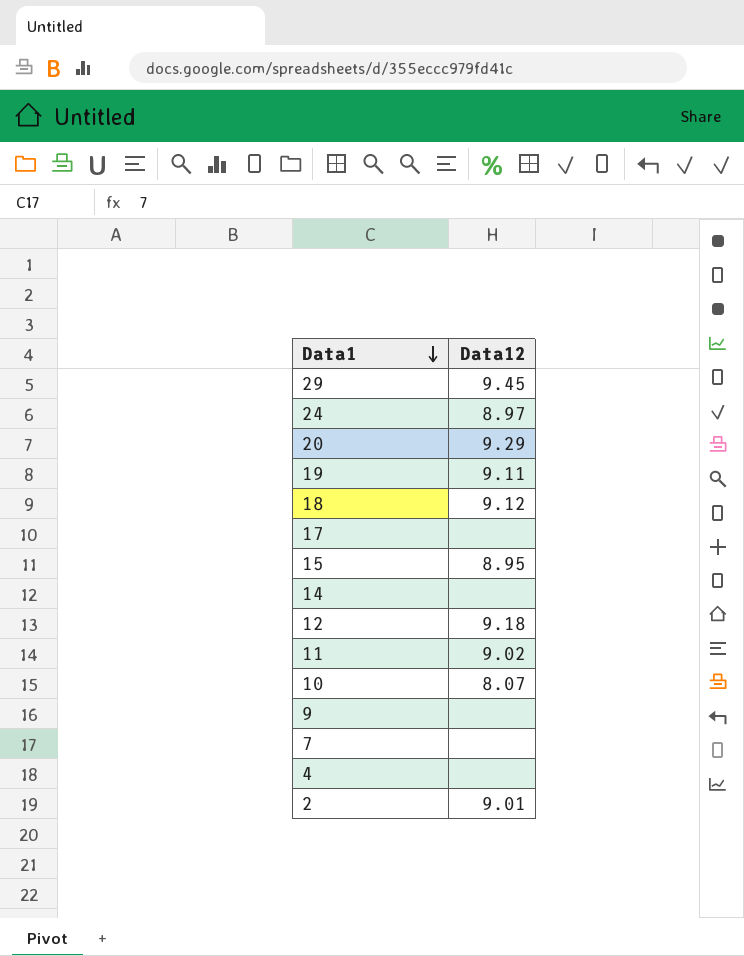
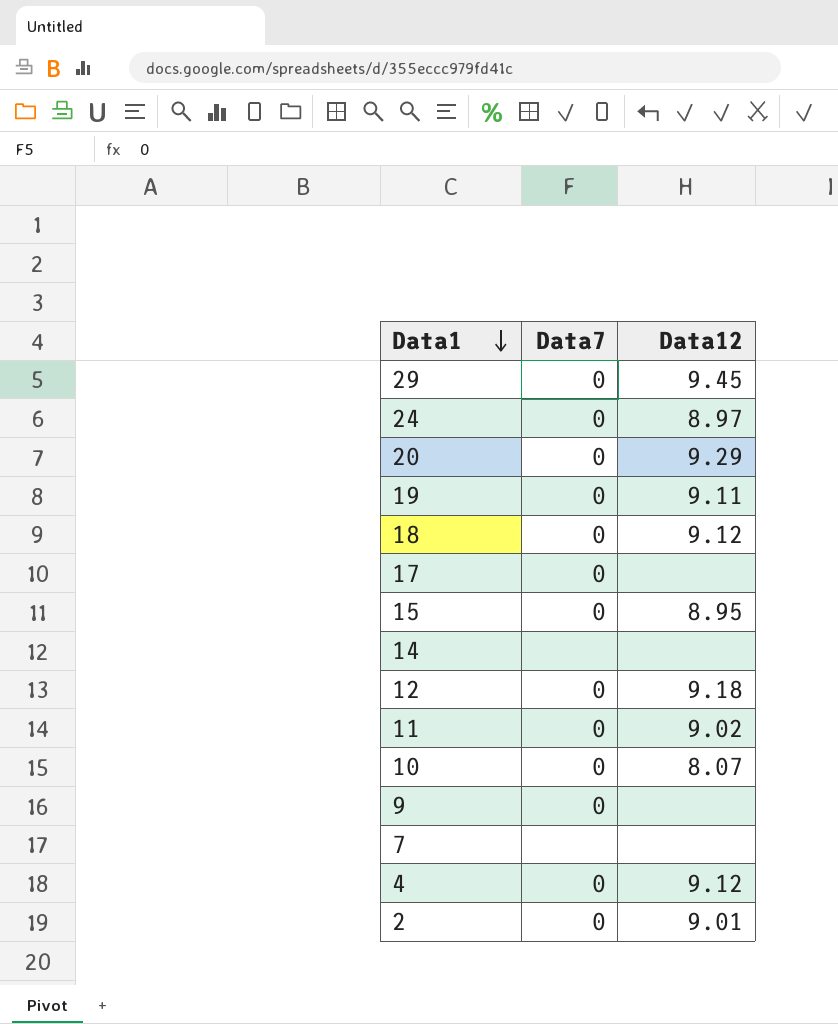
column Data7 | position: none -> 2
4 | Data12: none -> 9.12

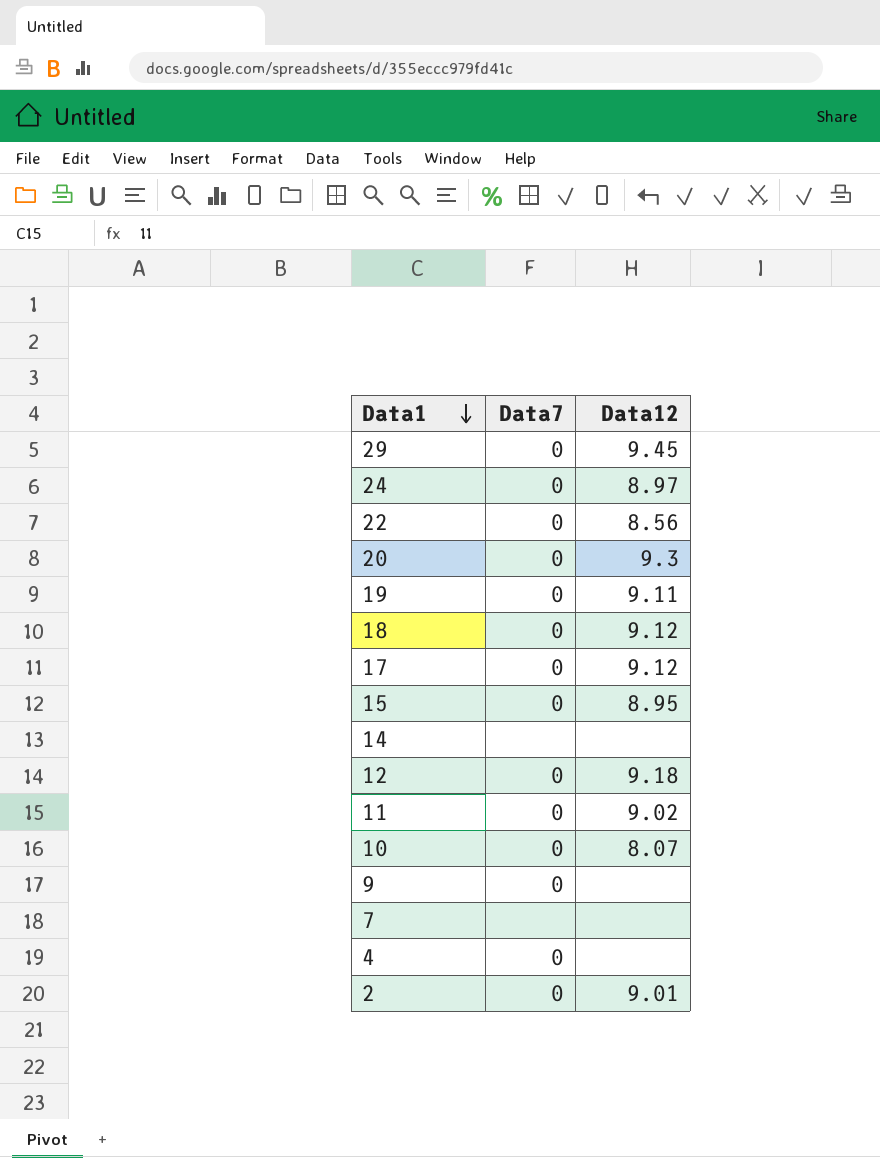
row 22: none -> 0 | 8.56
20 | Data12: 9.29 -> 9.3
17 | Data12: none -> 9.12
4 | Data12: 9.12 -> none

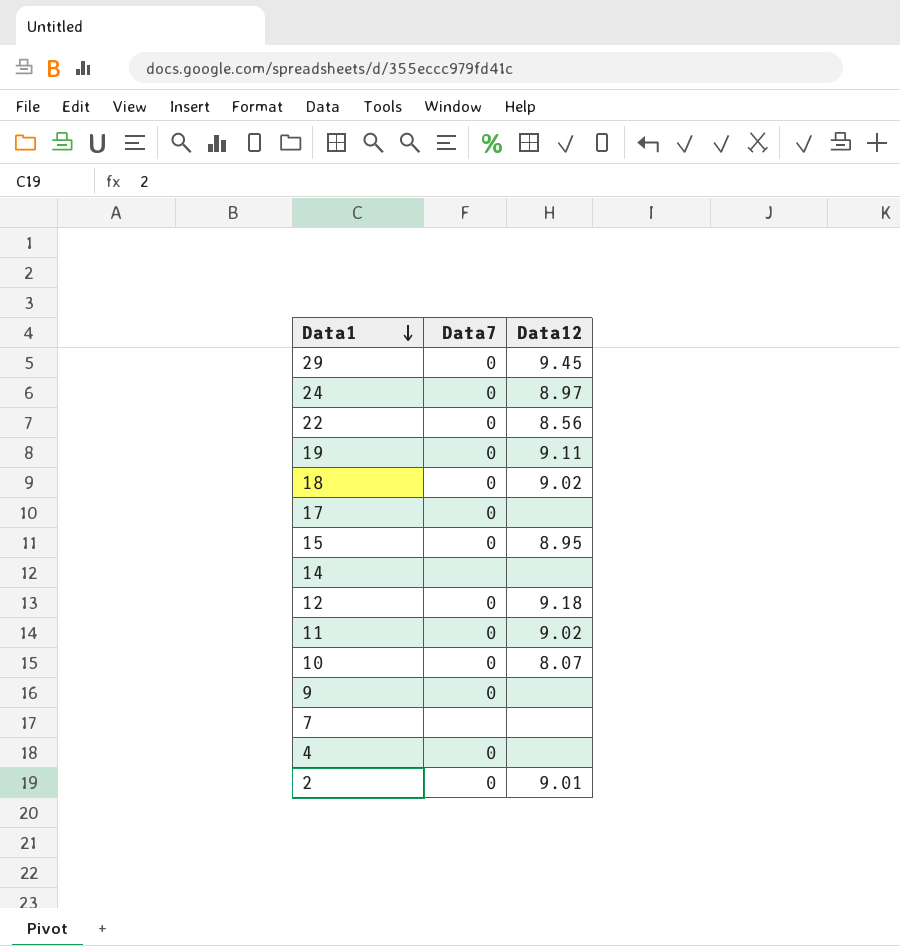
row 20: 0 | 9.3 -> none
18 | Data12: 9.12 -> 9.02
17 | Data12: 9.12 -> none

